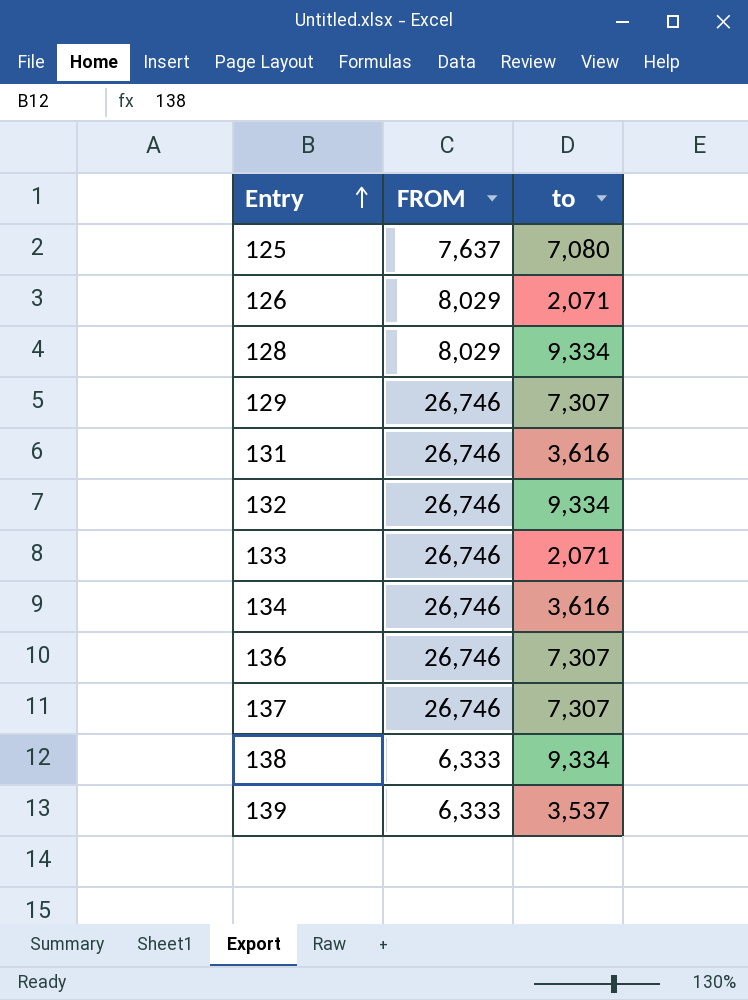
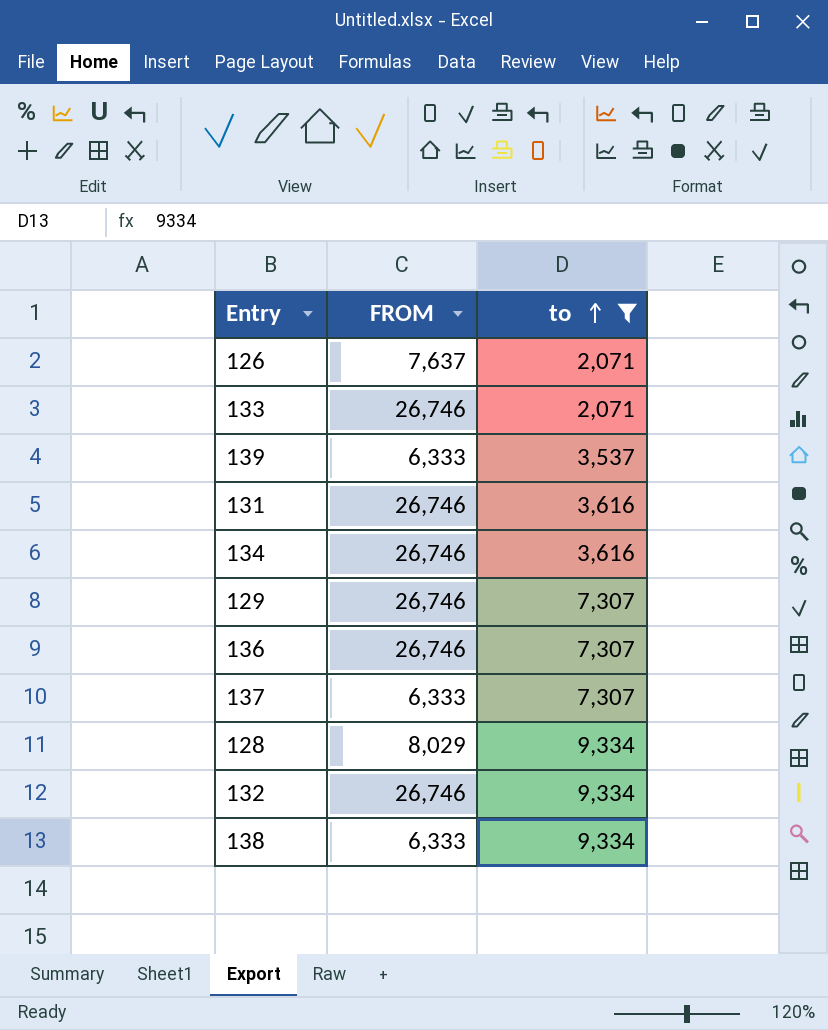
filter: none -> to != 7,080
row order: Entry ascending -> to ascending
126 | FROM: 8,029 -> 7,637
137 | FROM: 26,746 -> 6,333

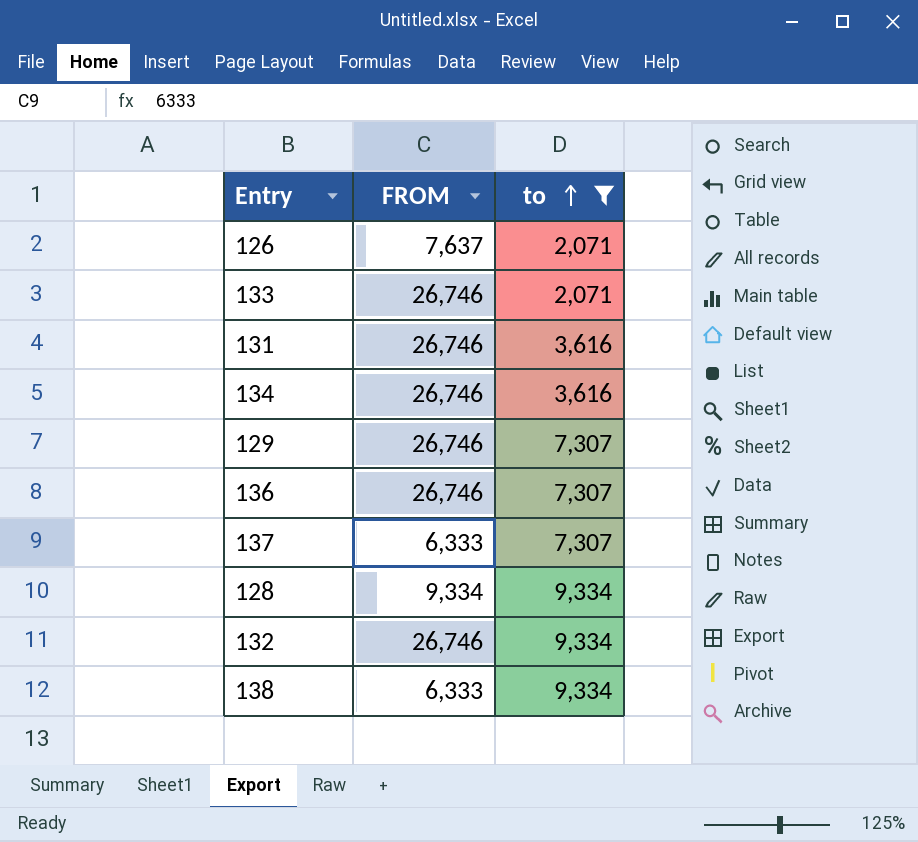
row 139: 6,333 | 3,537 -> none
128 | FROM: 8,029 -> 9,334

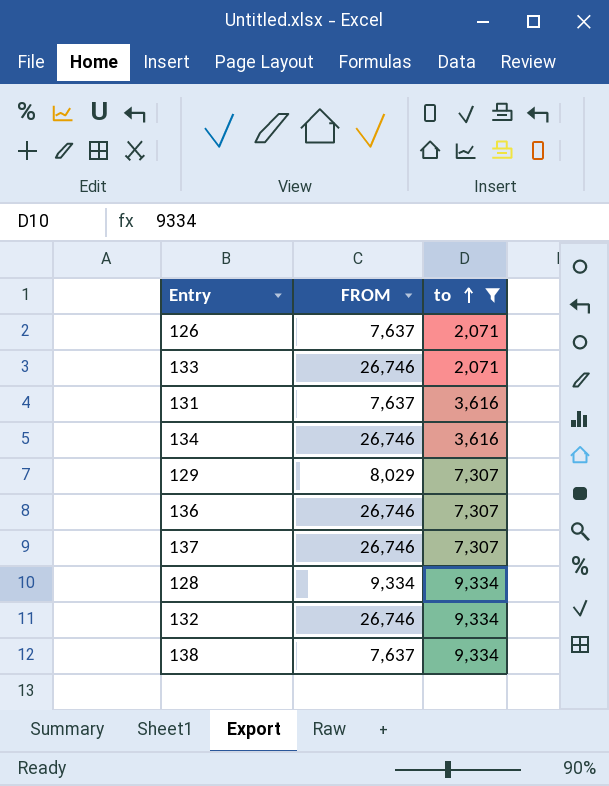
131 | FROM: 26,746 -> 7,637
129 | FROM: 26,746 -> 8,029
137 | FROM: 6,333 -> 26,746
138 | FROM: 6,333 -> 7,637

